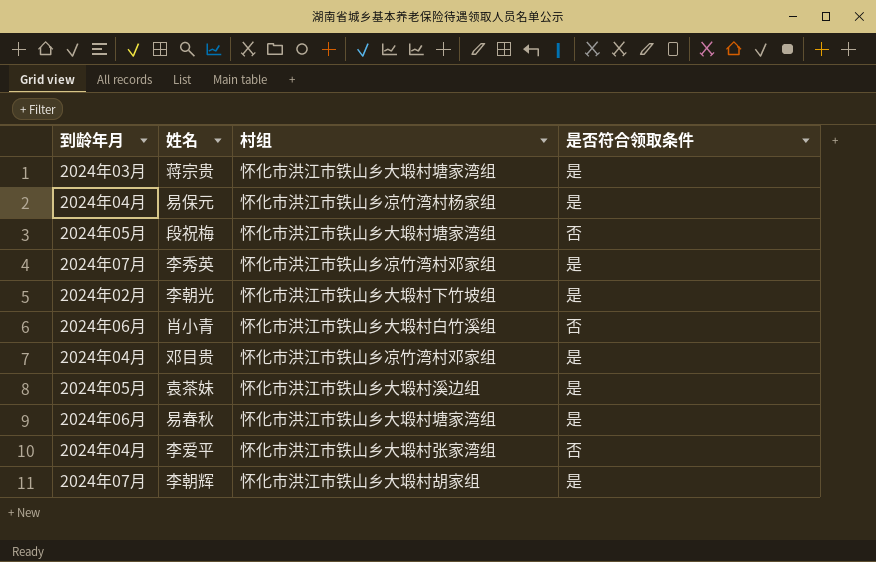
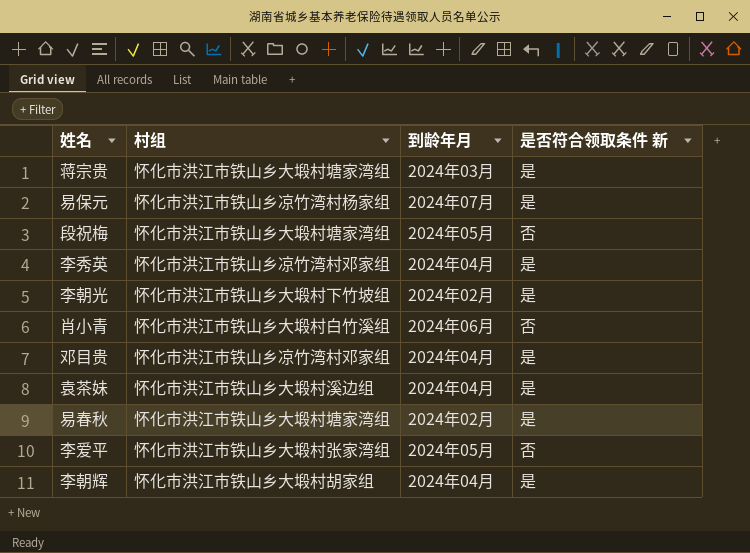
column 到龄年月 | position: 1 -> 3
column name: 是否符合领取条件 -> 是否符合领取条件 新
易保元 | 到龄年月: 2024年04月 -> 2024年07月
李秀英 | 到龄年月: 2024年07月 -> 2024年04月
袁茶妹 | 到龄年月: 2024年05月 -> 2024年04月
易春秋 | 到龄年月: 2024年06月 -> 2024年02月
李爱平 | 到龄年月: 2024年04月 -> 2024年05月
李朝辉 | 到龄年月: 2024年07月 -> 2024年04月

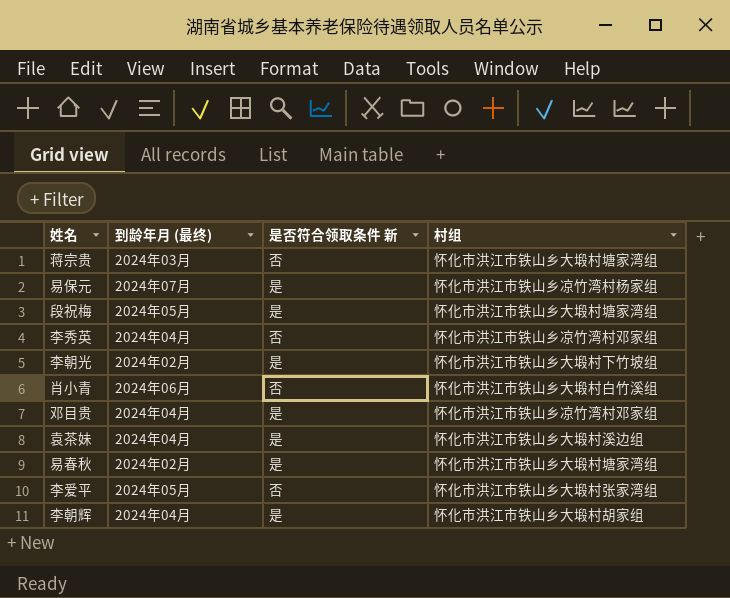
column name: 到龄年月 -> 到龄年月 (最终)
column 村组 | position: 2 -> 4
蒋宗贵 | 是否符合领取条件 新: 是 -> 否
段祝梅 | 是否符合领取条件 新: 否 -> 是
李秀英 | 是否符合领取条件 新: 是 -> 否

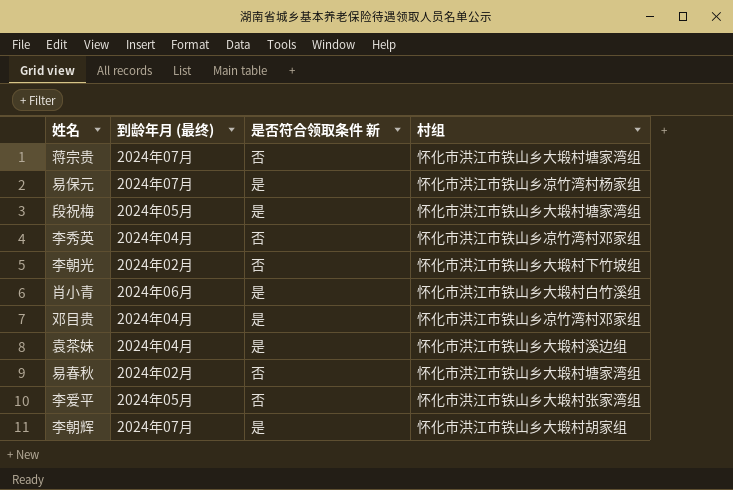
蒋宗贵 | 到龄年月 (最终): 2024年03月 -> 2024年07月
李朝光 | 是否符合领取条件 新: 是 -> 否
肖小青 | 是否符合领取条件 新: 否 -> 是
易春秋 | 是否符合领取条件 新: 是 -> 否
李朝辉 | 到龄年月 (最终): 2024年04月 -> 2024年07月

